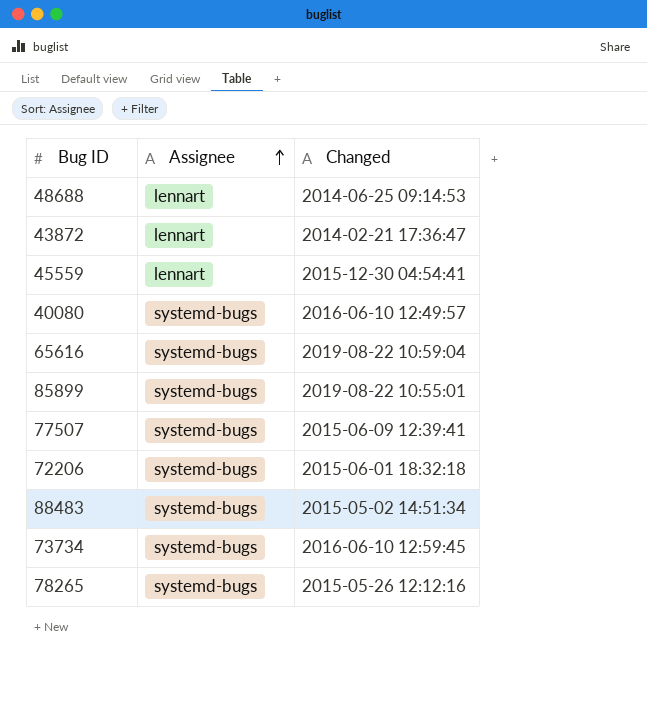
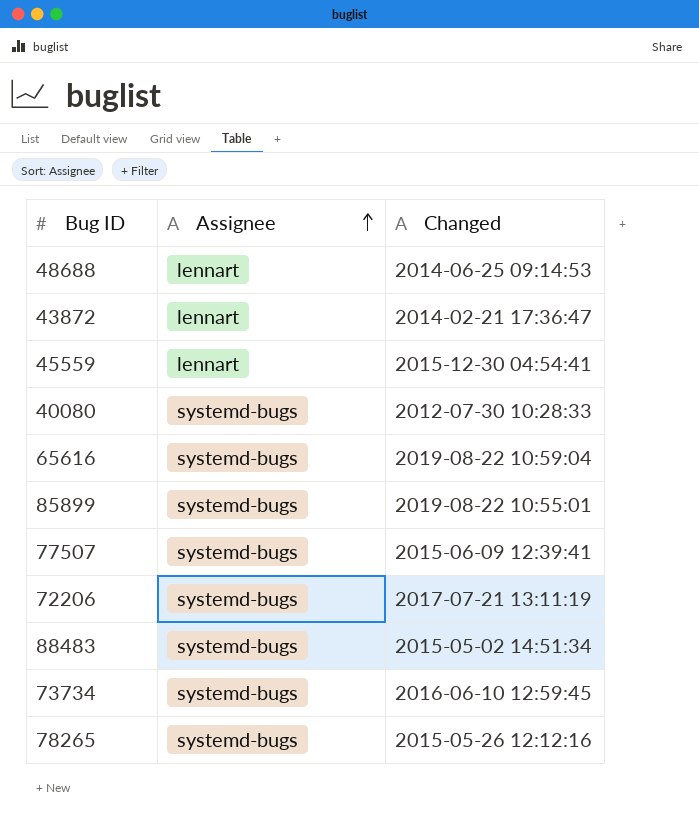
40080 | Changed: 2016-06-10 12:49:57 -> 2012-07-30 10:28:33
72206 | Changed: 2015-06-01 18:32:18 -> 2017-07-21 13:11:19

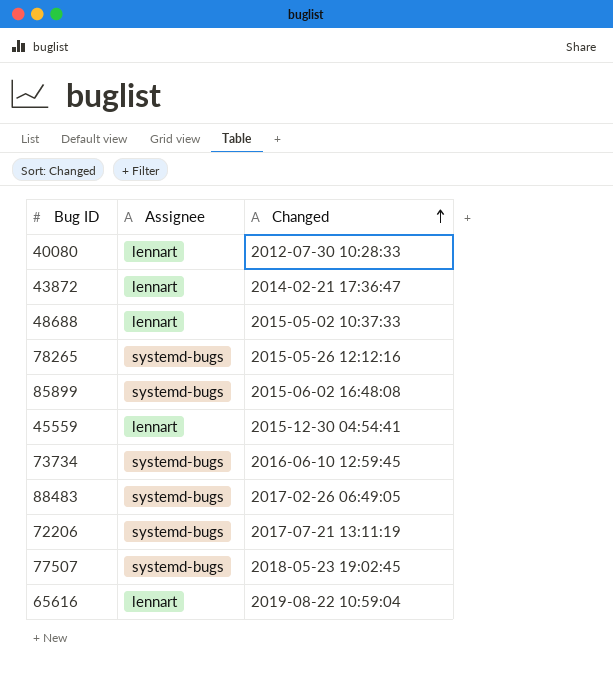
row order: Assignee ascending -> Changed ascending
40080 | Assignee: systemd-bugs -> lennart
48688 | Changed: 2014-06-25 09:14:53 -> 2015-05-02 10:37:33
85899 | Changed: 2019-08-22 10:55:01 -> 2015-06-02 16:48:08
88483 | Changed: 2015-05-02 14:51:34 -> 2017-02-26 06:49:05
77507 | Changed: 2015-06-09 12:39:41 -> 2018-05-23 19:02:45
65616 | Assignee: systemd-bugs -> lennart

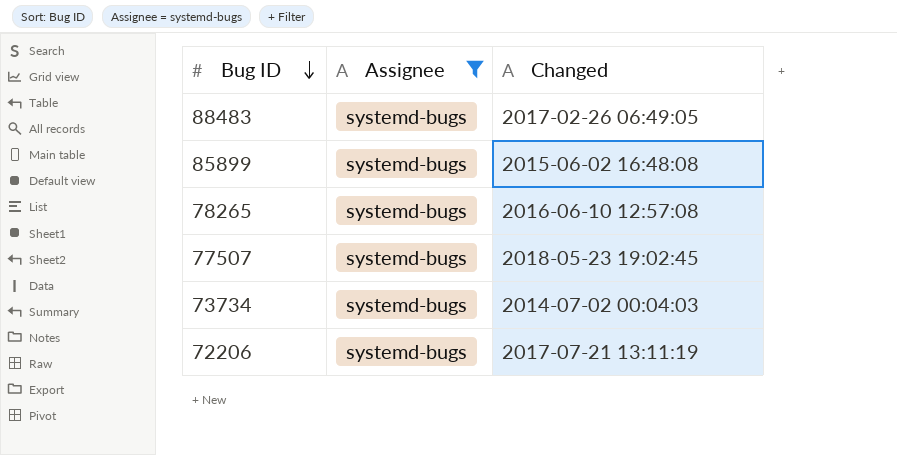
filter: none -> Assignee = systemd-bugs
row order: Changed ascending -> Bug ID descending
78265 | Changed: 2015-05-26 12:12:16 -> 2016-06-10 12:57:08
73734 | Changed: 2016-06-10 12:59:45 -> 2014-07-02 00:04:03

